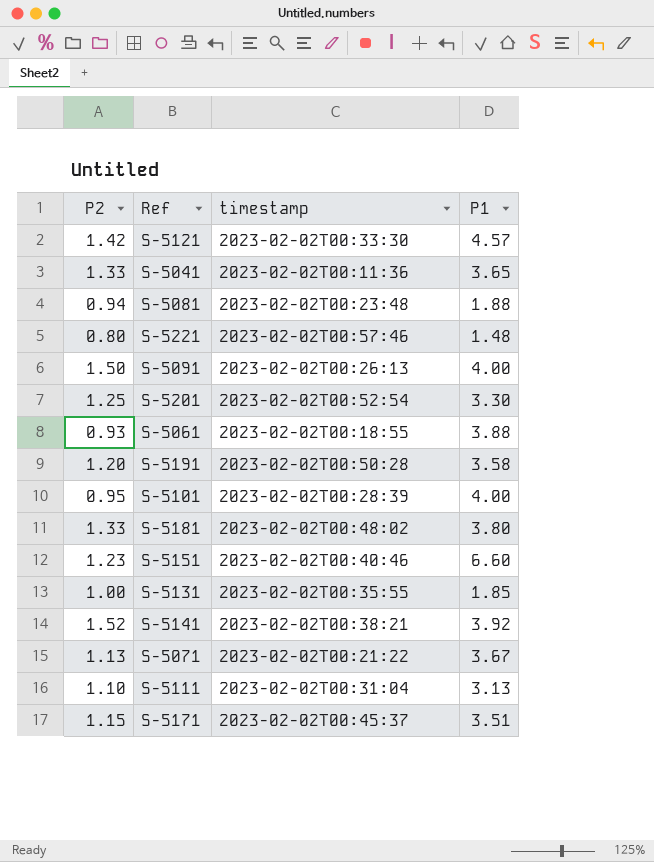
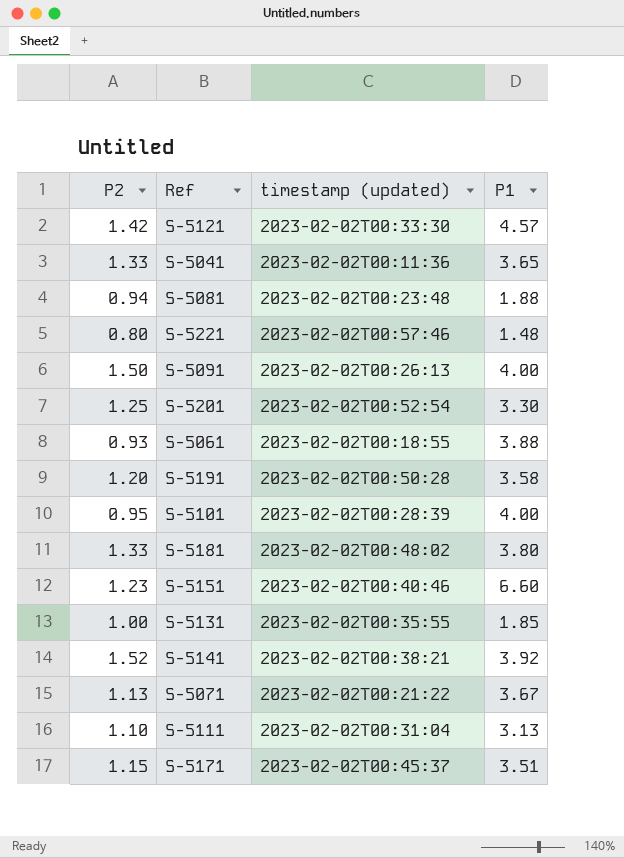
column name: timestamp -> timestamp (updated)

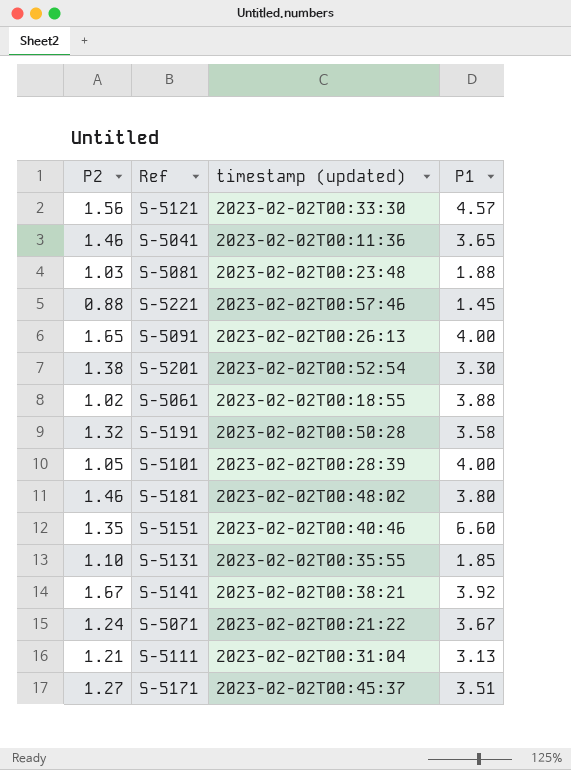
S-5121 | P2: 1.42 -> 1.56
S-5041 | P2: 1.33 -> 1.46
S-5081 | P2: 0.94 -> 1.03
S-5221 | P2: 0.80 -> 0.88
S-5221 | P1: 1.48 -> 1.45
S-5091 | P2: 1.50 -> 1.65
S-5201 | P2: 1.25 -> 1.38
S-5061 | P2: 0.93 -> 1.02
S-5191 | P2: 1.20 -> 1.32
S-5101 | P2: 0.95 -> 1.05
S-5181 | P2: 1.33 -> 1.46
S-5151 | P2: 1.23 -> 1.35
S-5131 | P2: 1.00 -> 1.10
S-5141 | P2: 1.52 -> 1.67
S-5071 | P2: 1.13 -> 1.24
S-5111 | P2: 1.10 -> 1.21
S-5171 | P2: 1.15 -> 1.27

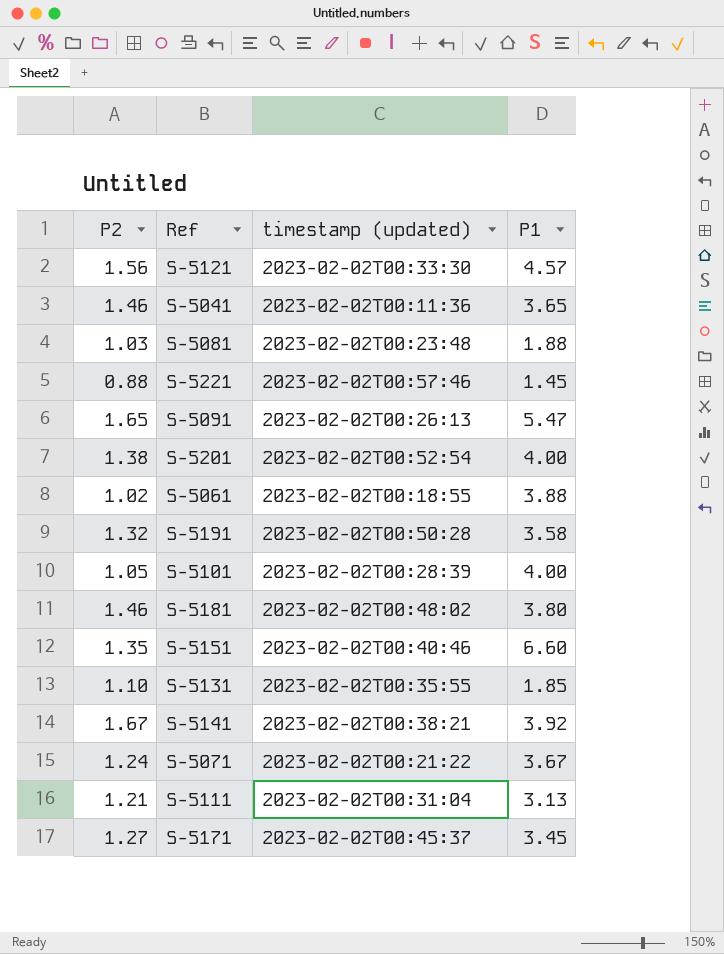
S-5091 | P1: 4.00 -> 5.47
S-5201 | P1: 3.30 -> 4.00
S-5171 | P1: 3.51 -> 3.45

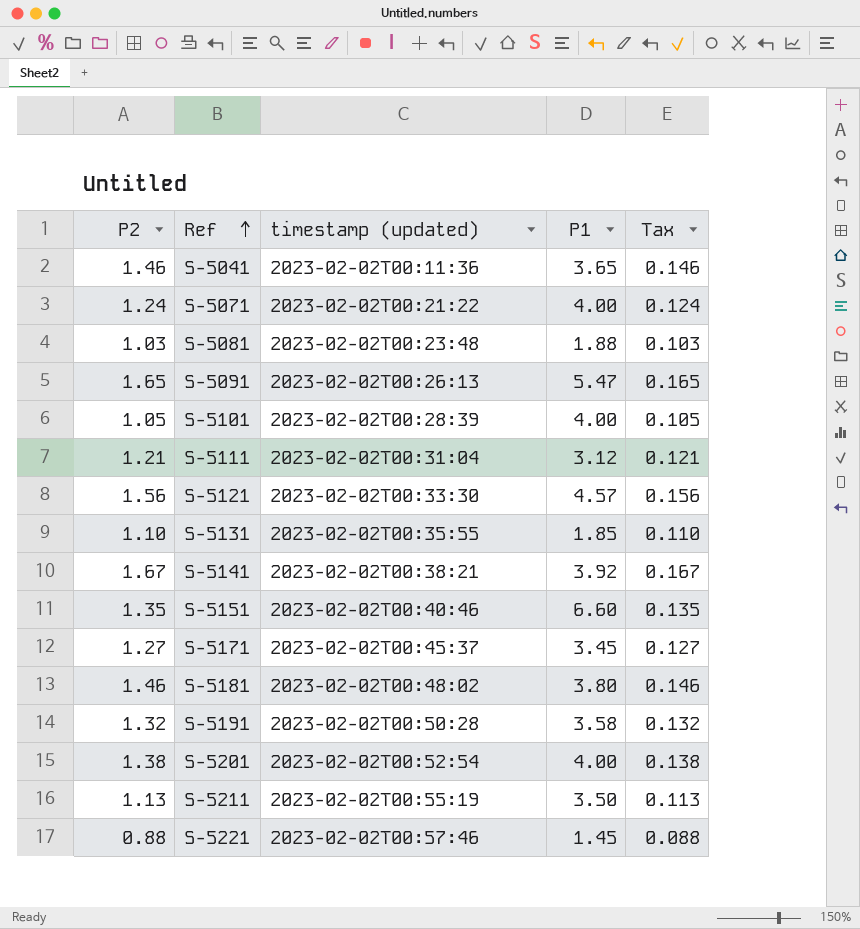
row order: none -> Ref ascending
column Tax | formula: none -> [P2] * 0.1
row S-5061: 1.02 | 2023-02-02T00:18:55 | 3.88 -> none
S-5071 | P1: 3.67 -> 4.00
S-5111 | P1: 3.13 -> 3.12
row S-5211: none -> 1.13 | 2023-02-02T00:55:19 | 3.50 | 0.113

